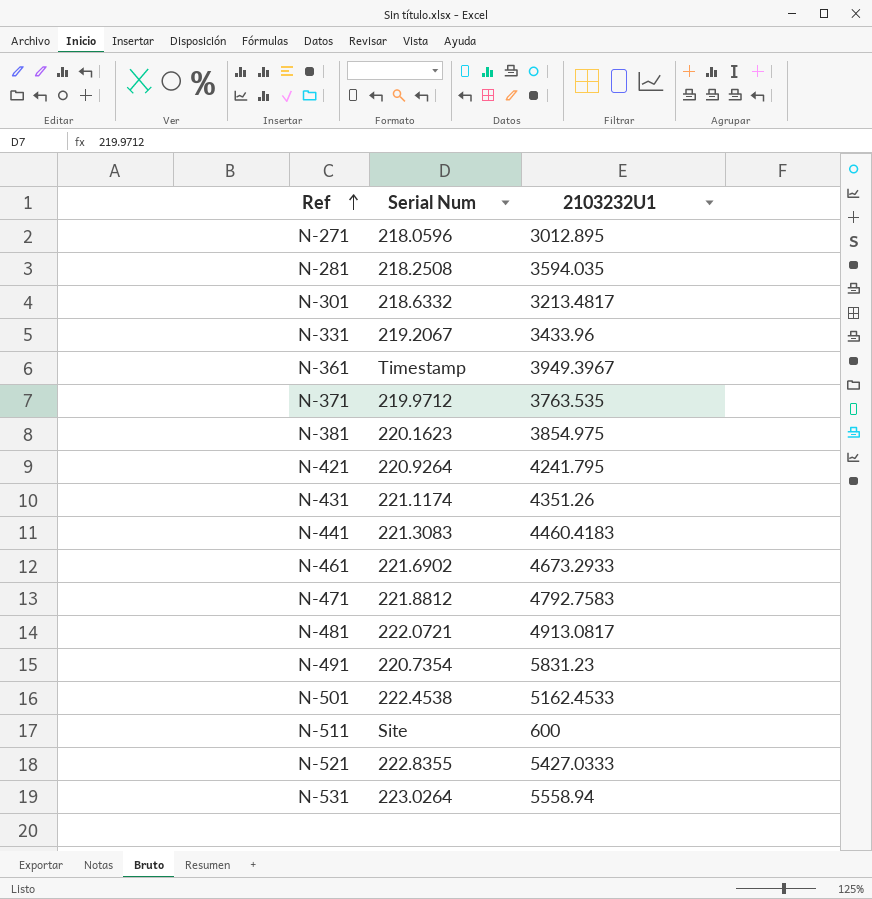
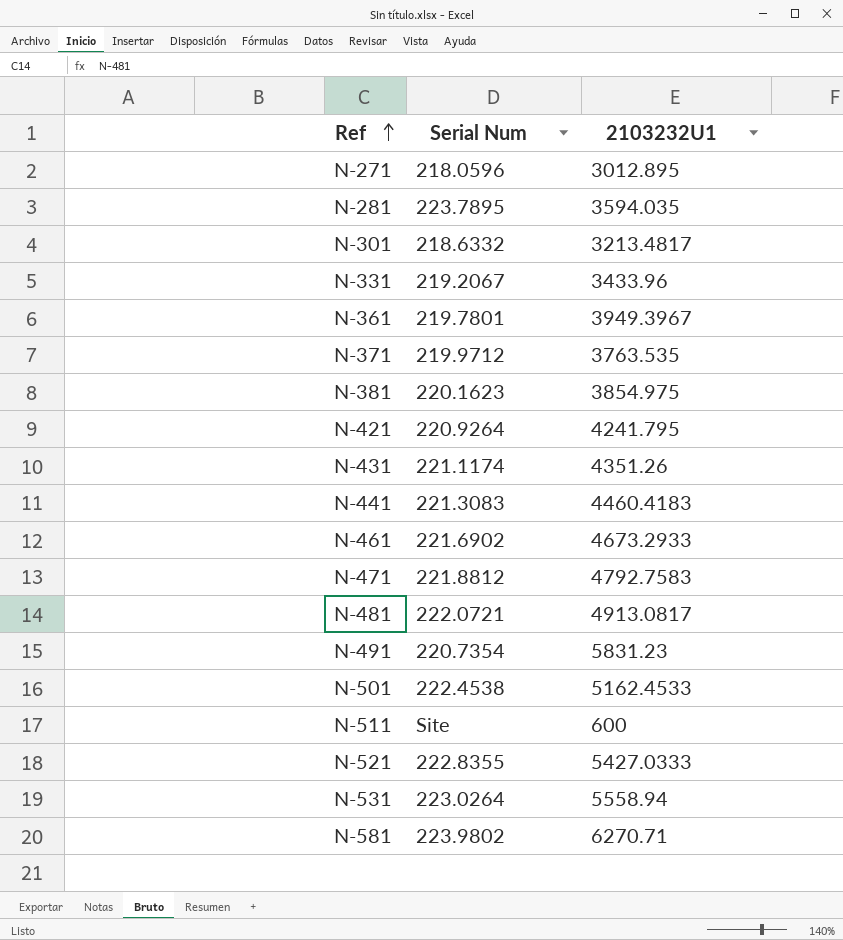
N-281 | Serial Num: 218.2508 -> 223.7895
N-361 | Serial Num: Timestamp -> 219.7801
row N-581: none -> 223.9802 | 6270.71

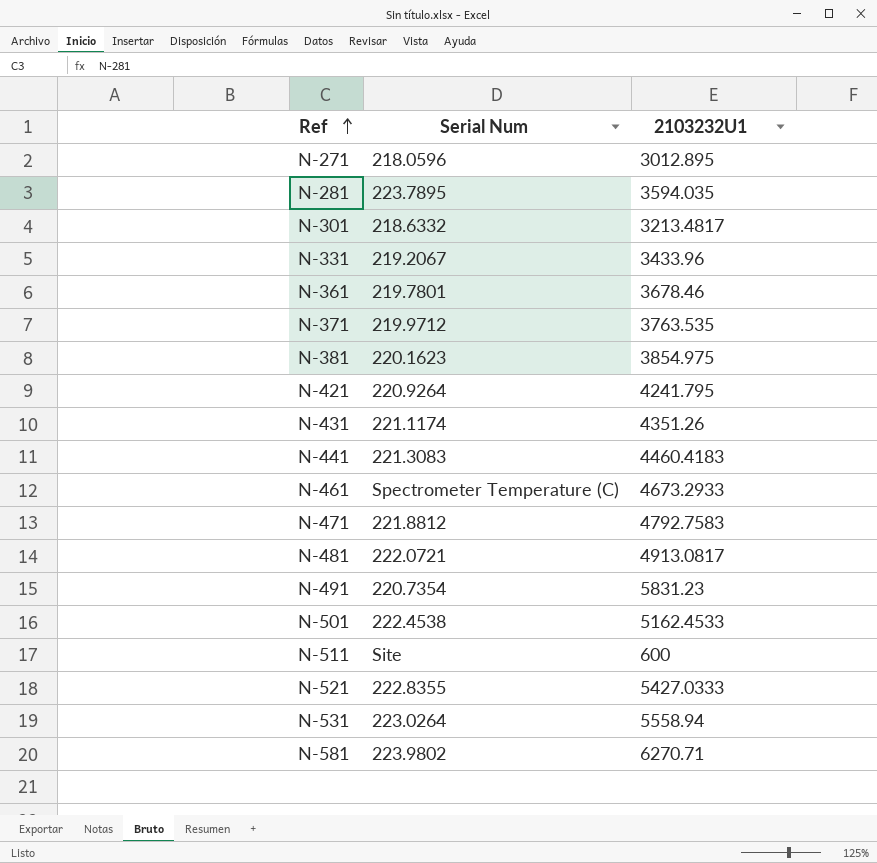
N-361 | 2103232U1: 3949.3967 -> 3678.46
N-461 | Serial Num: 221.6902 -> Spectrometer Temperature (C)

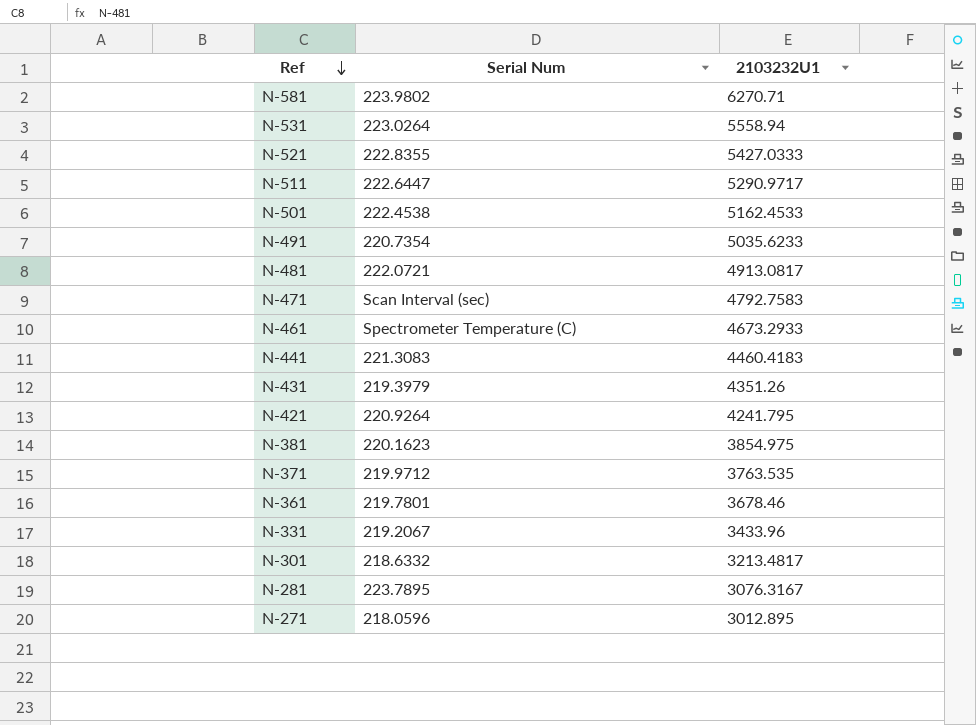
row order: Ref ascending -> Ref descending
N-511 | Serial Num: Site -> 222.6447
N-511 | 2103232U1: 600 -> 5290.9717
N-491 | 2103232U1: 5831.23 -> 5035.6233
N-471 | Serial Num: 221.8812 -> Scan Interval (sec)
N-431 | Serial Num: 221.1174 -> 219.3979
N-281 | 2103232U1: 3594.035 -> 3076.3167

